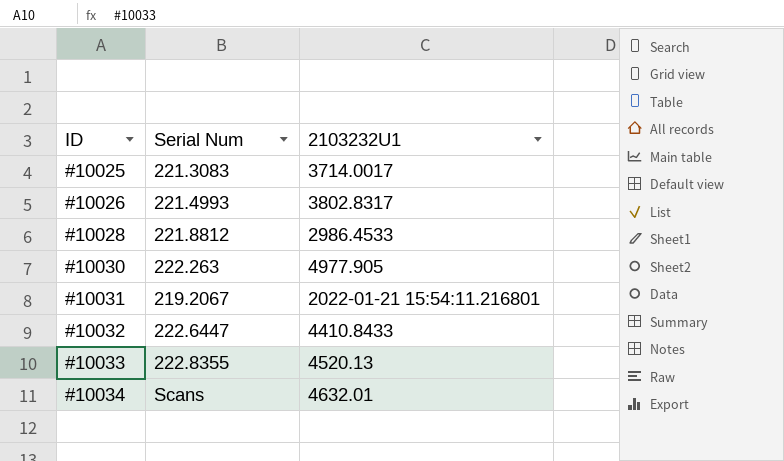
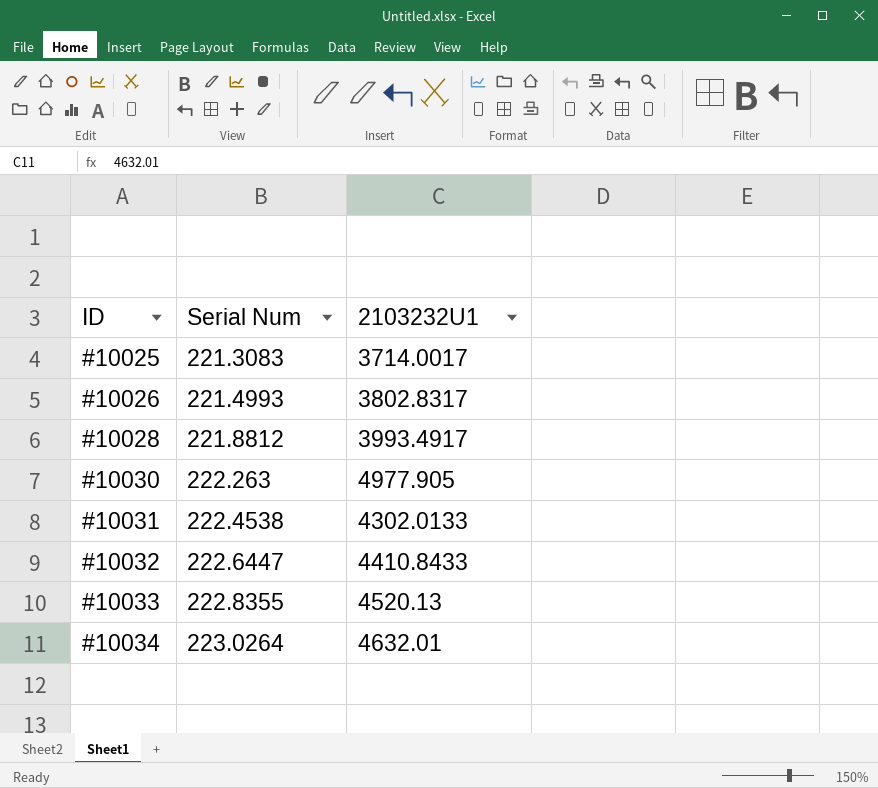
#10028 | 2103232U1: 2986.4533 -> 3993.4917
#10031 | Serial Num: 219.2067 -> 222.4538
#10031 | 2103232U1: 2022-01-21 15:54:11.216801 -> 4302.0133
#10034 | Serial Num: Scans -> 223.0264

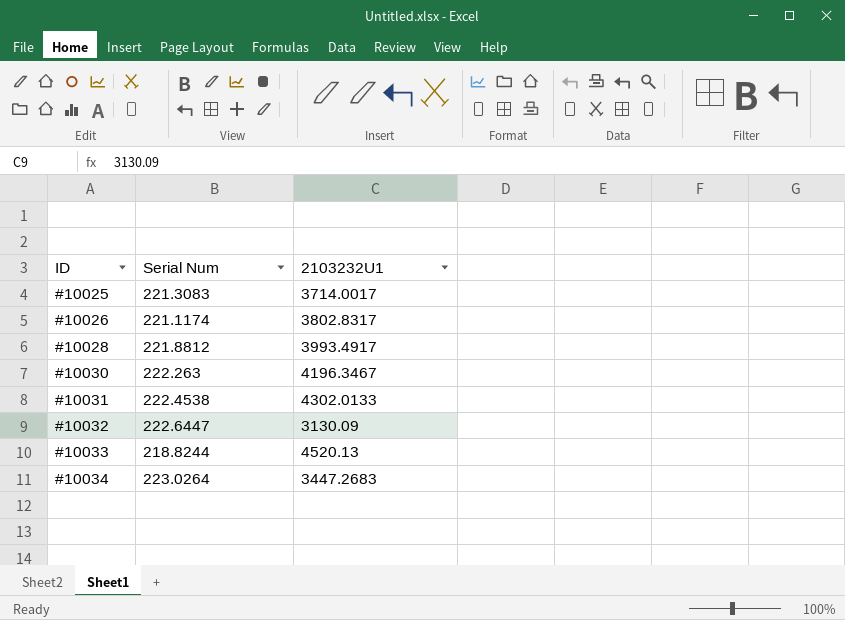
#10026 | Serial Num: 221.4993 -> 221.1174
#10030 | 2103232U1: 4977.905 -> 4196.3467
#10032 | 2103232U1: 4410.8433 -> 3130.09
#10033 | Serial Num: 222.8355 -> 218.8244
#10034 | 2103232U1: 4632.01 -> 3447.2683

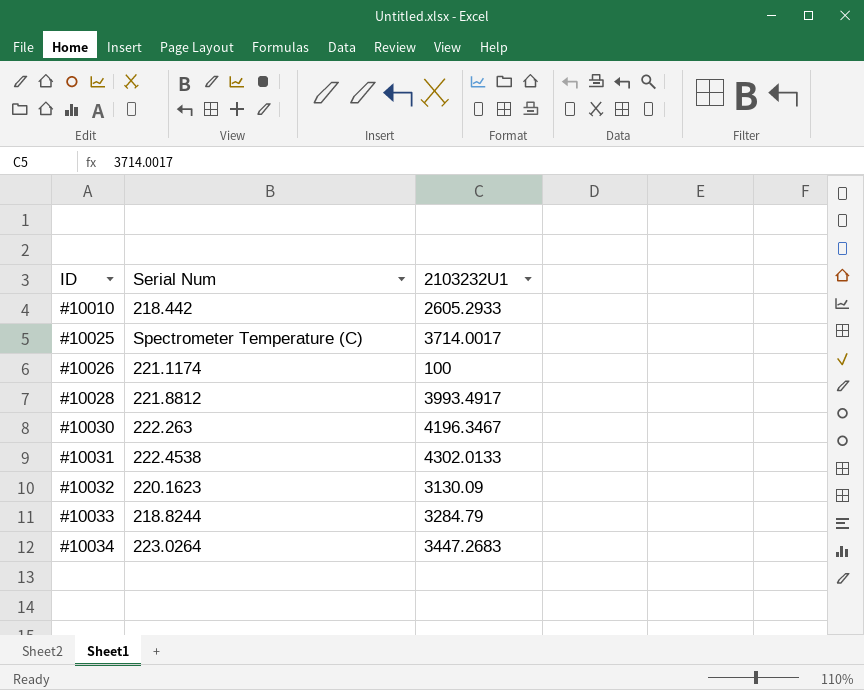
row #10010: none -> 218.442 | 2605.2933
#10025 | Serial Num: 221.3083 -> Spectrometer Temperature (C)
#10026 | 2103232U1: 3802.8317 -> 100
#10032 | Serial Num: 222.6447 -> 220.1623
#10033 | 2103232U1: 4520.13 -> 3284.79

